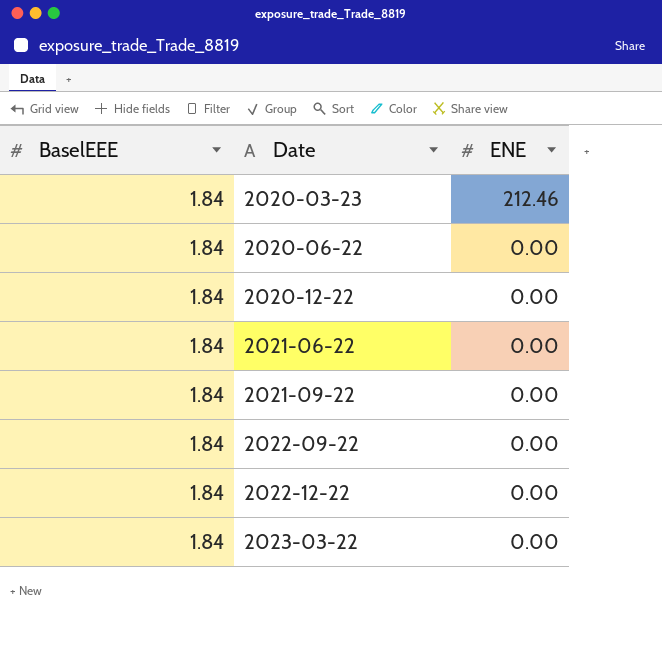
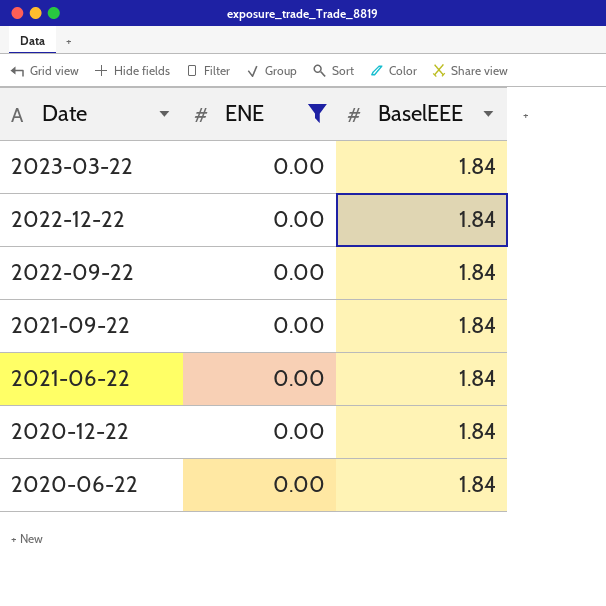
filter: none -> ENE = 0.00
row order: Date ascending -> Date descending
column BaselEEE | position: 1 -> 3

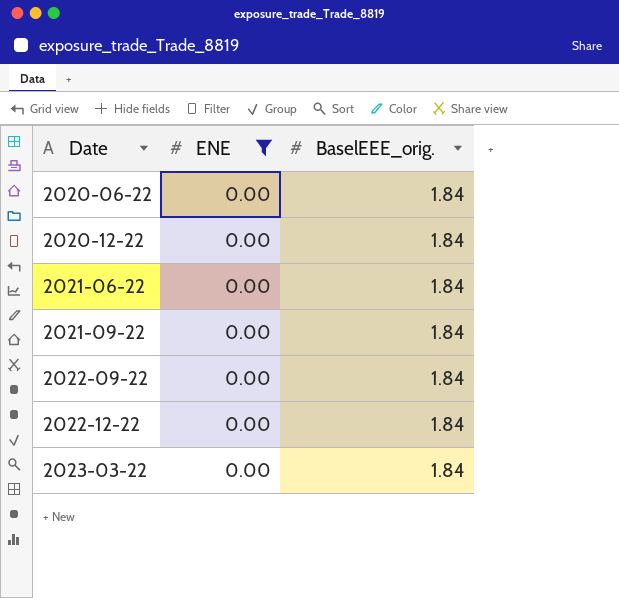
row order: Date descending -> Date ascending
column name: BaselEEE -> BaselEEE_orig.

